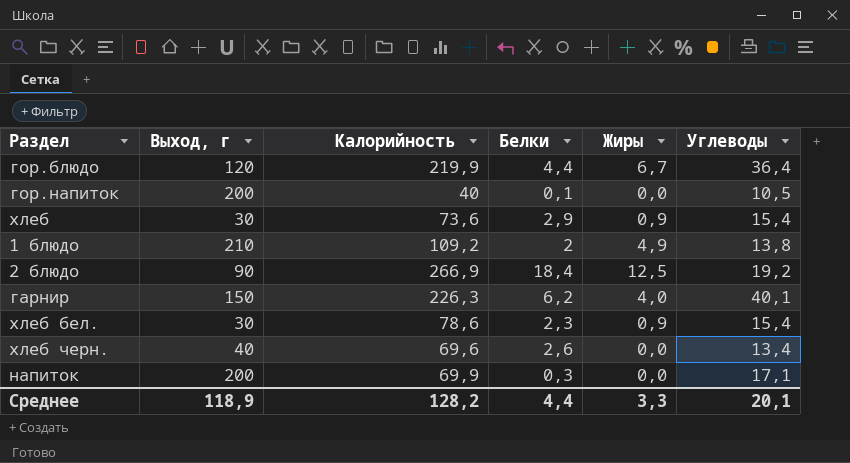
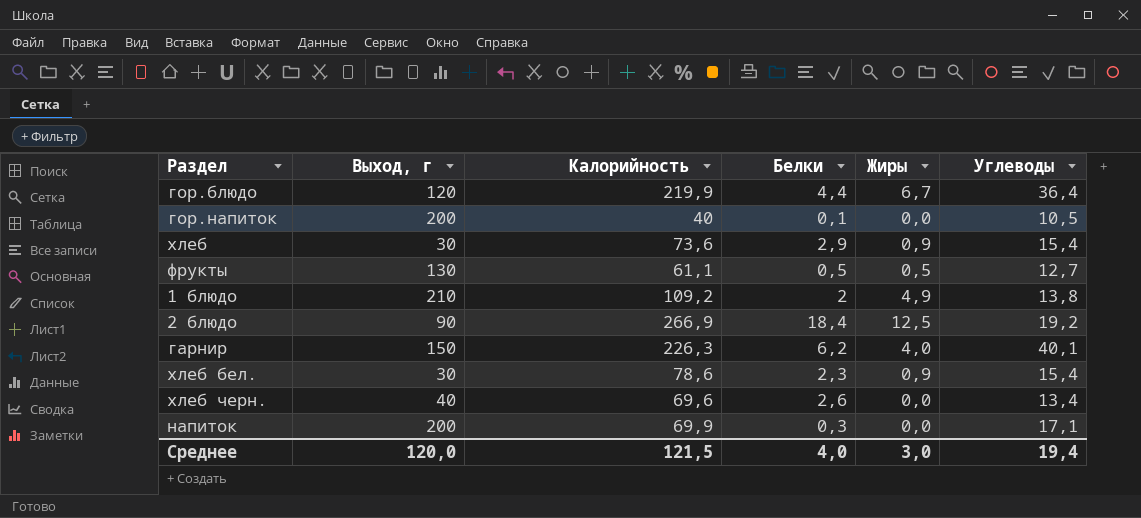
row фрукты: none -> 130 | 61,1 | 0,5 | 0,5 | 12,7
Среднее | Выход, г: 118,9 -> 120,0
Среднее | Калорийность: 128,2 -> 121,5
Среднее | Белки: 4,4 -> 4,0
Среднее | Жиры: 3,3 -> 3,0
Среднее | Углеводы: 20,1 -> 19,4

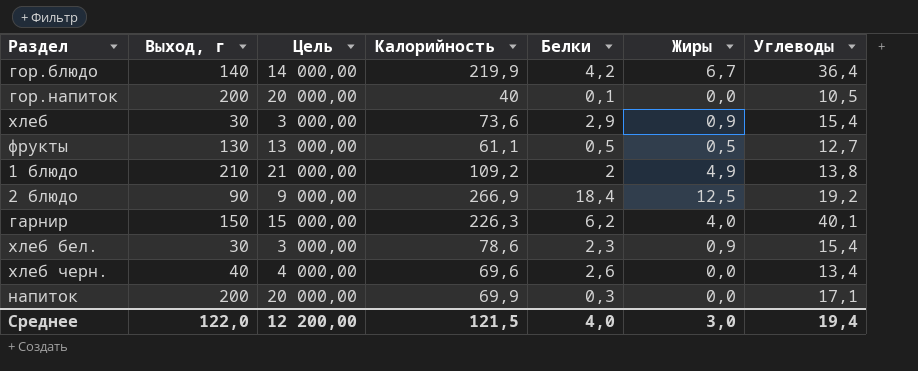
column Цель | formula: none -> [Выход, г] * 100
гор.блюдо | Выход, г: 120 -> 140
гор.блюдо | Белки: 4,4 -> 4,2
Среднее | Выход, г: 120,0 -> 122,0

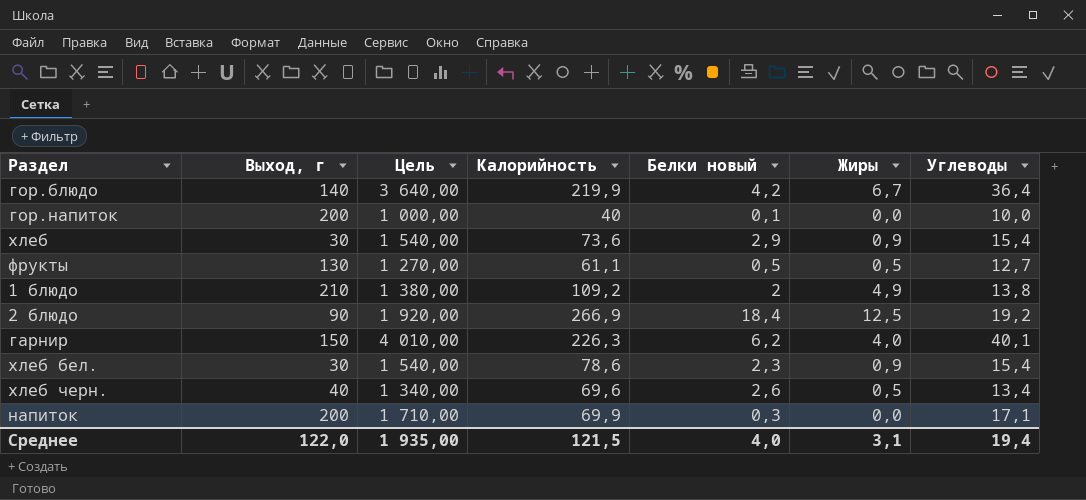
column Цель | formula: [Выход, г] * 100 -> [Углеводы] * 100
column name: Белки -> Белки новый
гор.напиток | Углеводы: 10,5 -> 10,0
хлеб черн. | Жиры: 0,0 -> 0,5
Среднее | Цель: 12 200,00 -> 1 935,00
Среднее | Жиры: 3,0 -> 3,1

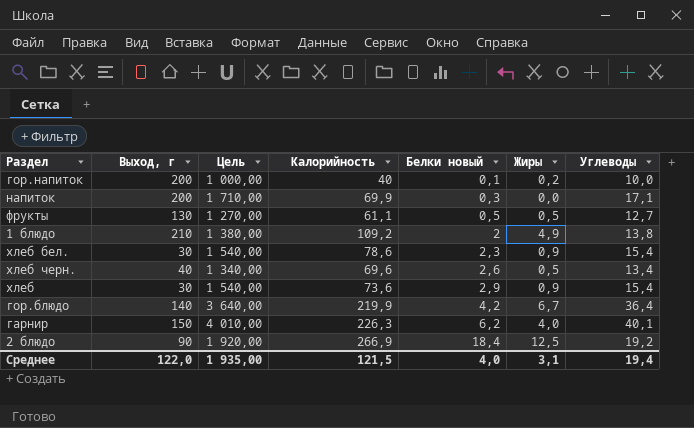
row order: none -> Белки новый ascending
гор.напиток | Жиры: 0,0 -> 0,2

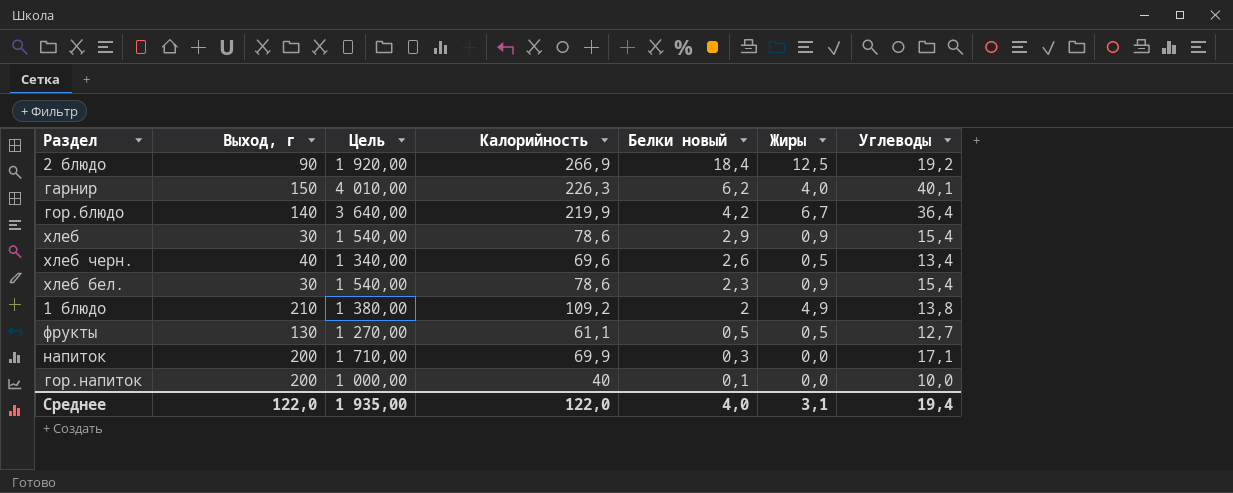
row order: Белки новый ascending -> Белки новый descending
хлеб | Калорийность: 73,6 -> 78,6
гор.напиток | Жиры: 0,2 -> 0,0
Среднее | Калорийность: 121,5 -> 122,0

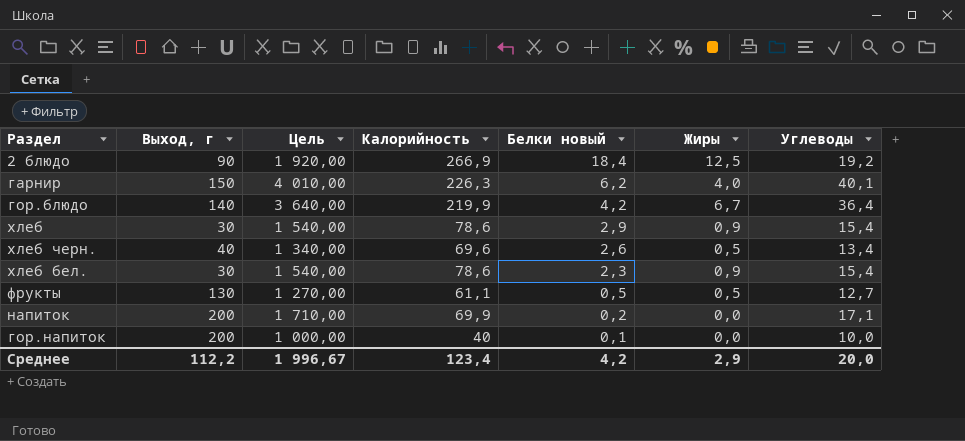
row 1 блюдо: 210 | 1 380,00 | 109,2 | 2 | 4,9 | 13,8 -> none
напиток | Белки новый: 0,3 -> 0,2
Среднее | Выход, г: 122,0 -> 112,2
Среднее | Цель: 1 935,00 -> 1 996,67
Среднее | Калорийность: 122,0 -> 123,4
Среднее | Белки новый: 4,0 -> 4,2
Среднее | Жиры: 3,1 -> 2,9
Среднее | Углеводы: 19,4 -> 20,0

